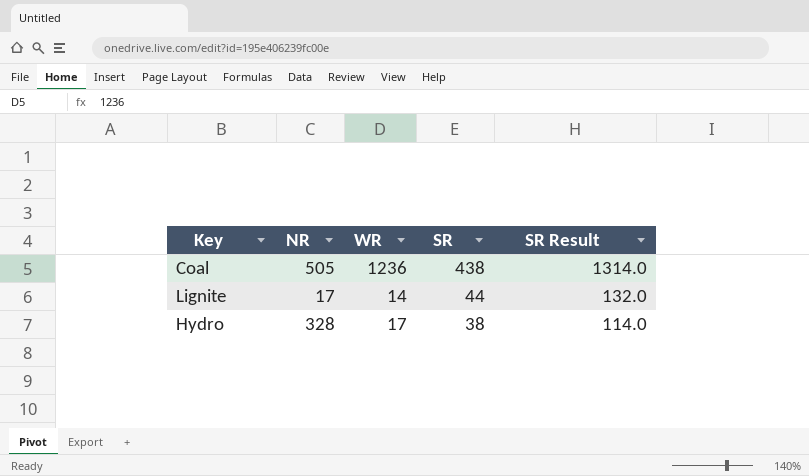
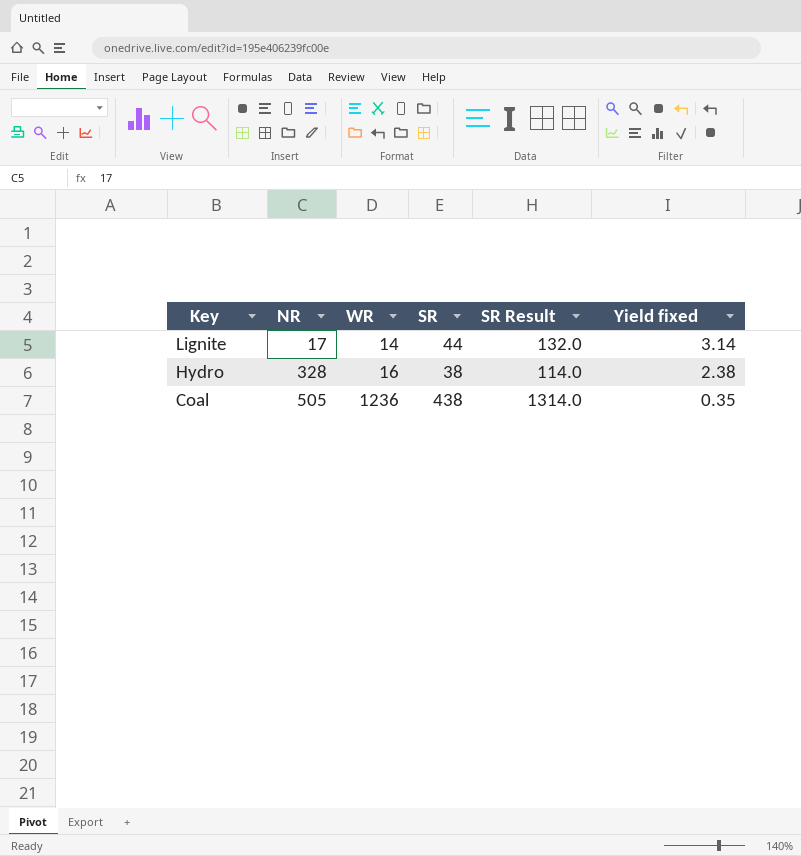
row order: SR descending -> Key descending
column Yield fixed | formula: none -> [SR] / [WR]
Hydro | WR: 17 -> 16

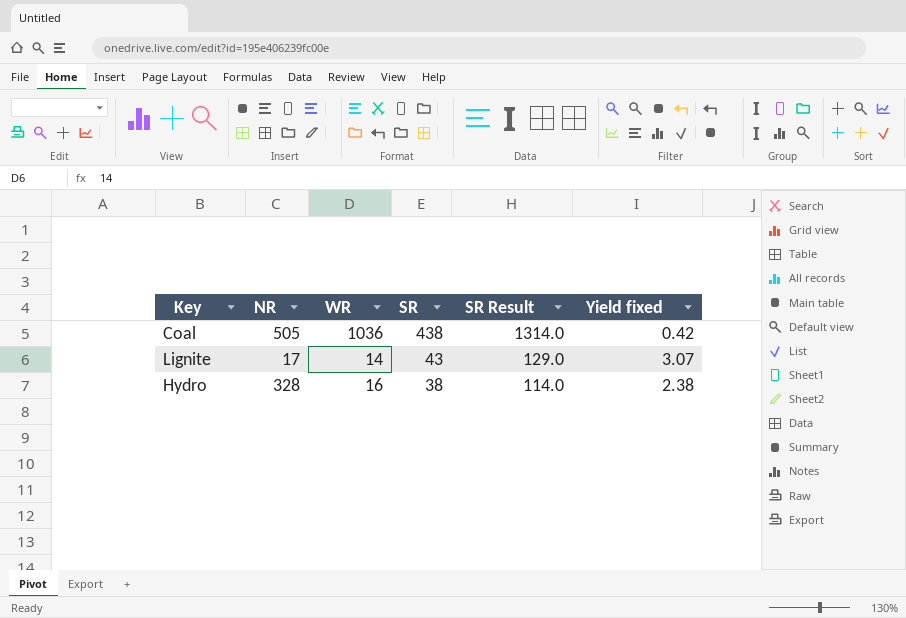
row order: Key descending -> SR descending
Coal | WR: 1236 -> 1036
Coal | Yield fixed: 0.35 -> 0.42
Lignite | SR: 44 -> 43
Lignite | SR Result: 132.0 -> 129.0
Lignite | Yield fixed: 3.14 -> 3.07

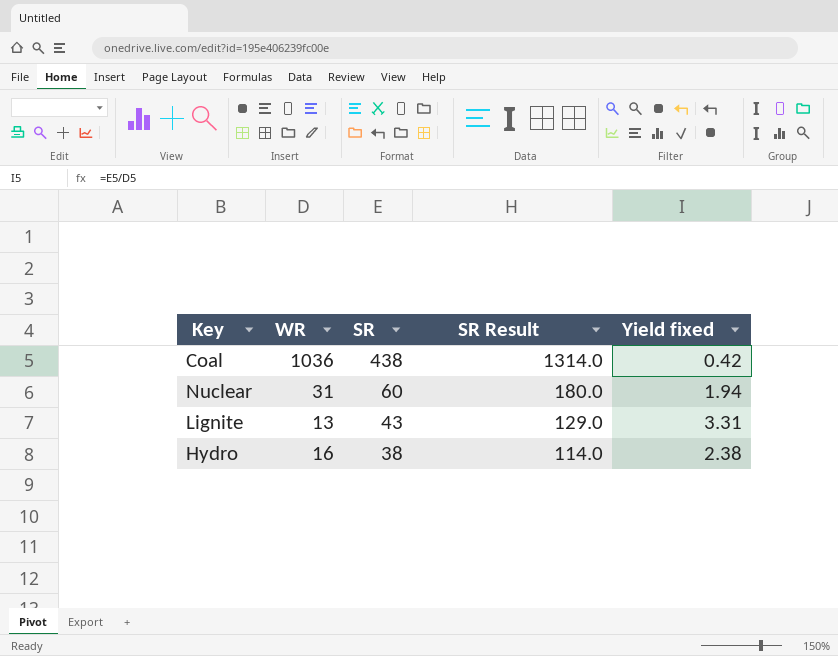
column NR | position: 2 -> none
row Nuclear: none -> 31 | 60 | 180.0 | 1.94
Lignite | WR: 14 -> 13
Lignite | Yield fixed: 3.07 -> 3.31

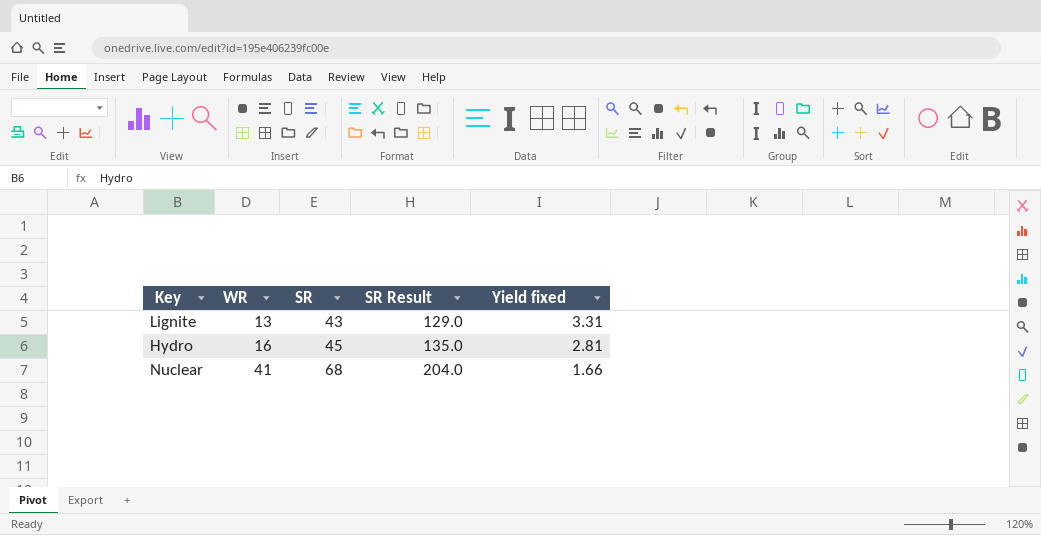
row order: SR descending -> WR ascending
row Coal: 1036 | 438 | 1314.0 | 0.42 -> none
Hydro | SR: 38 -> 45
Hydro | SR Result: 114.0 -> 135.0
Hydro | Yield fixed: 2.38 -> 2.81
Nuclear | WR: 31 -> 41
Nuclear | SR: 60 -> 68
Nuclear | SR Result: 180.0 -> 204.0
Nuclear | Yield fixed: 1.94 -> 1.66

